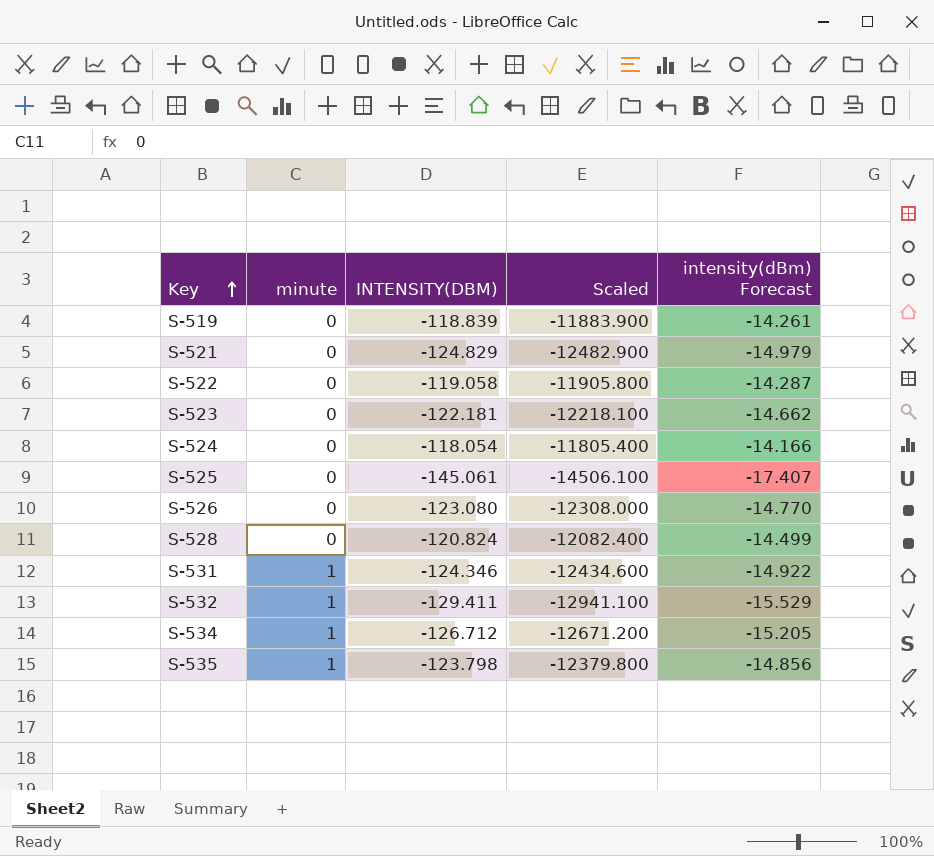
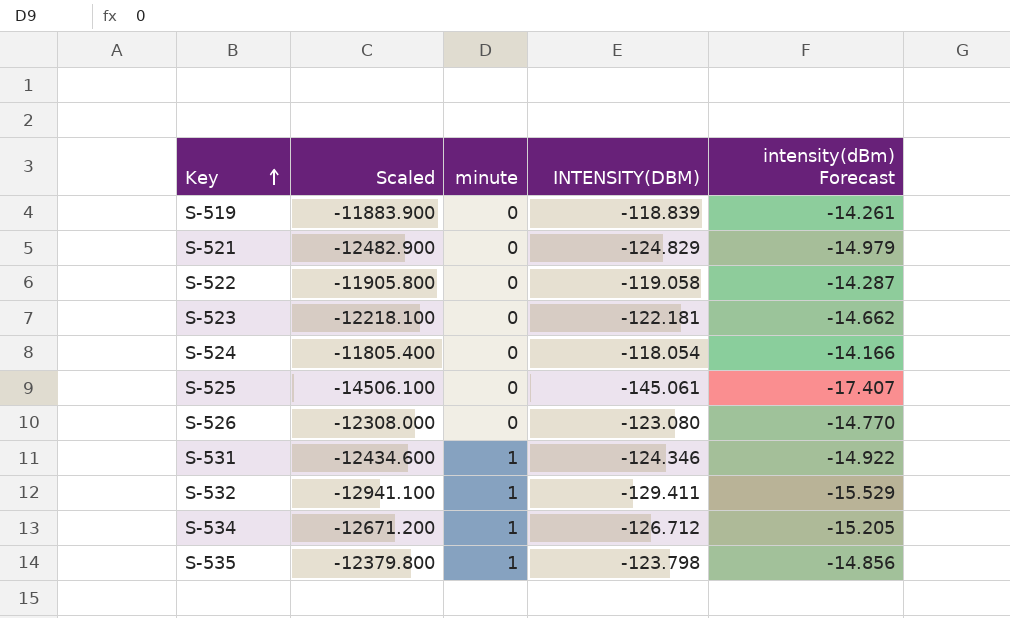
column Scaled | position: 4 -> 2
row S-528: 0 | -120.824 | -12082.400 | -14.499 -> none

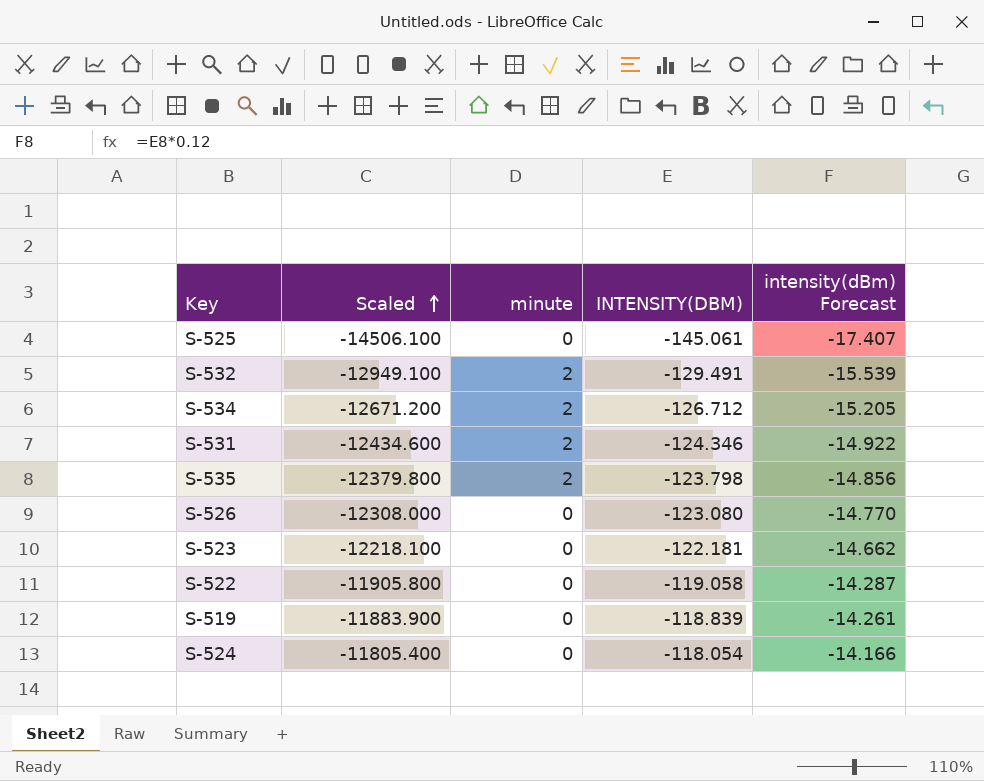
row order: Key ascending -> Scaled ascending
row S-521: -12482.900 | 0 | -124.829 | -14.979 -> none
S-532 | Scaled: -12941.100 -> -12949.100
S-532 | minute: 1 -> 2
S-532 | INTENSITY(DBM): -129.411 -> -129.491
S-532 | intensity(dBm) Forecast: -15.529 -> -15.539
S-534 | minute: 1 -> 2
S-531 | minute: 1 -> 2
S-535 | minute: 1 -> 2

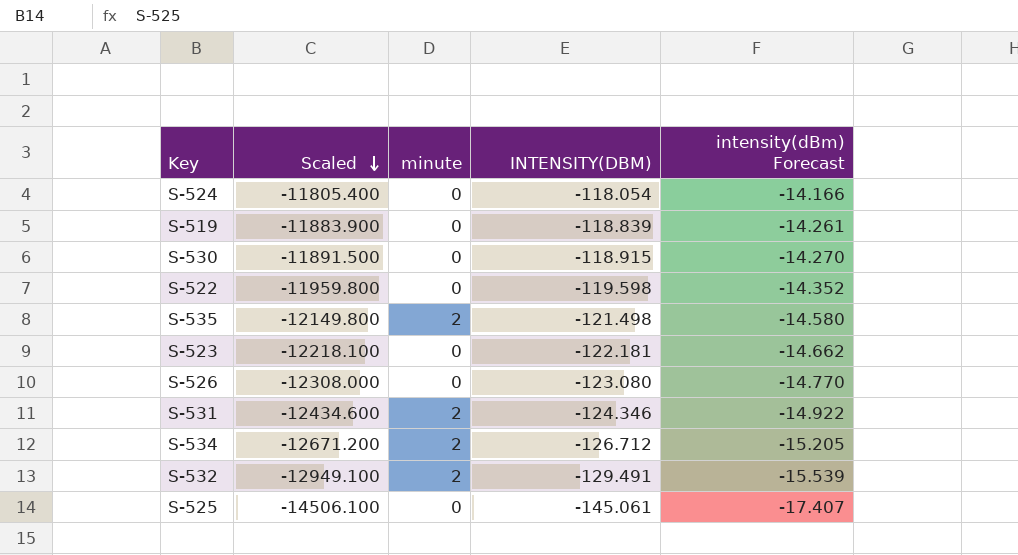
row order: Scaled ascending -> Scaled descending
row S-530: none -> -11891.500 | 0 | -118.915 | -14.270
S-522 | Scaled: -11905.800 -> -11959.800
S-522 | INTENSITY(DBM): -119.058 -> -119.598
S-522 | intensity(dBm) Forecast: -14.287 -> -14.352
S-535 | Scaled: -12379.800 -> -12149.800
S-535 | INTENSITY(DBM): -123.798 -> -121.498
S-535 | intensity(dBm) Forecast: -14.856 -> -14.580

